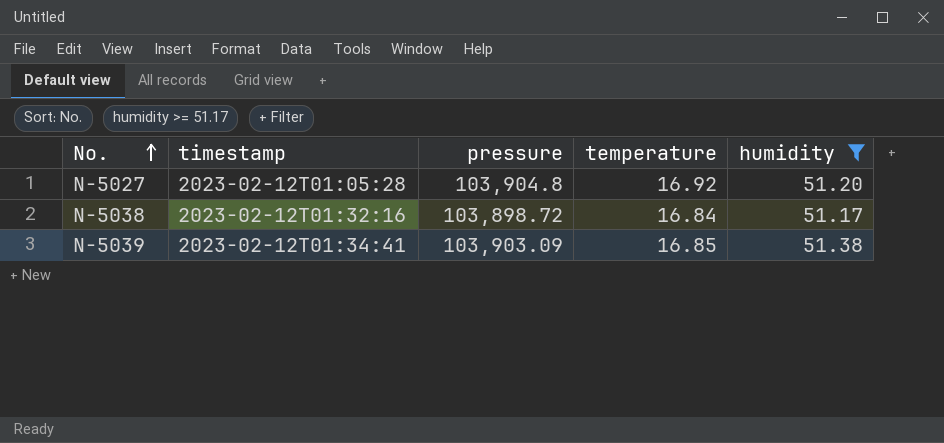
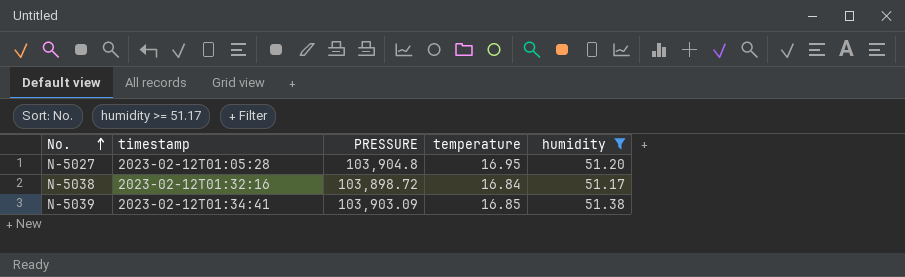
column name: pressure -> PRESSURE
N-5027 | temperature: 16.92 -> 16.95

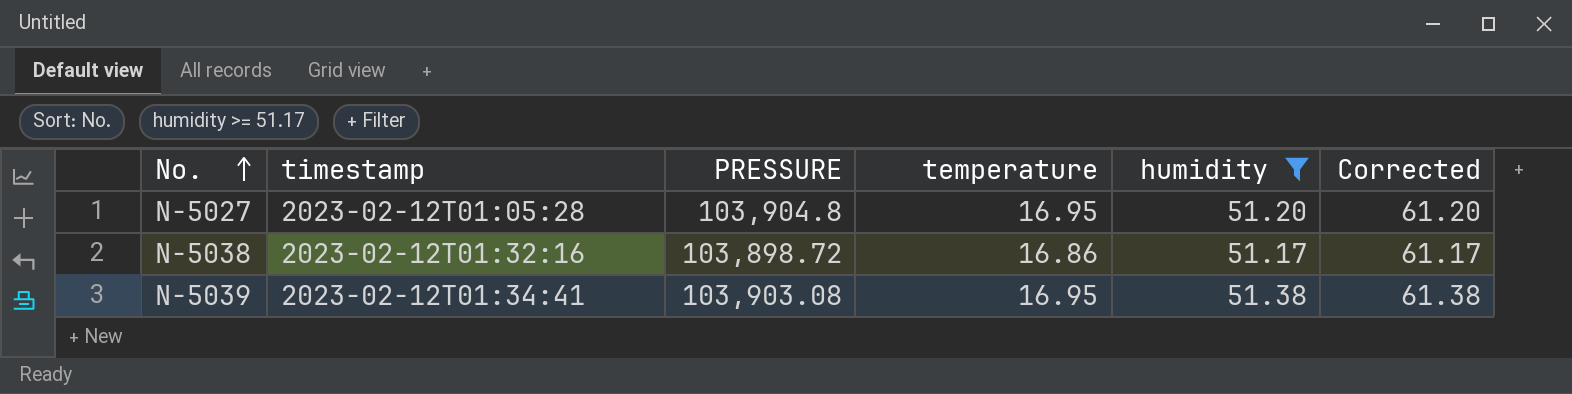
column Corrected | formula: none -> [humidity] + 10
N-5038 | temperature: 16.84 -> 16.86
N-5039 | PRESSURE: 103,903.09 -> 103,903.08
N-5039 | temperature: 16.85 -> 16.95

